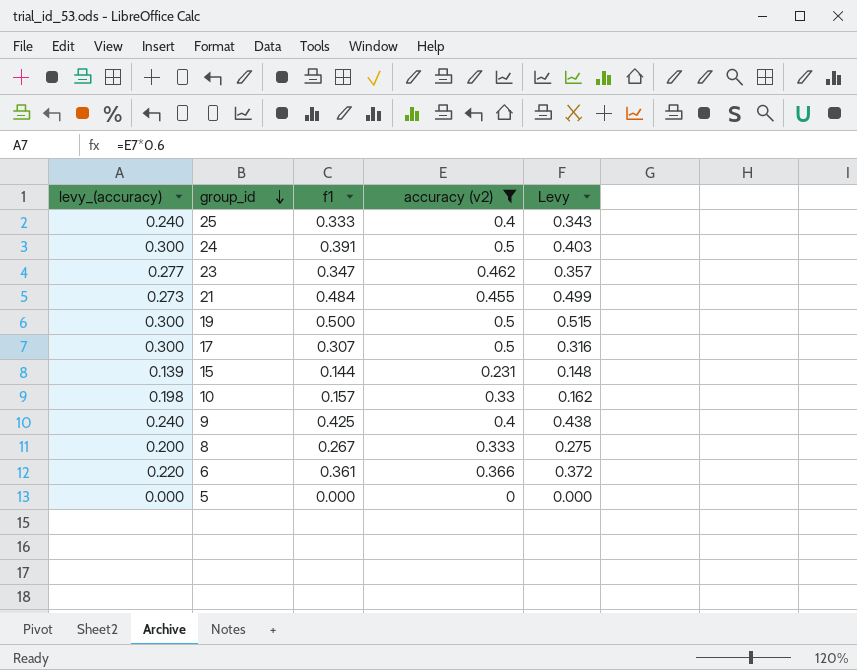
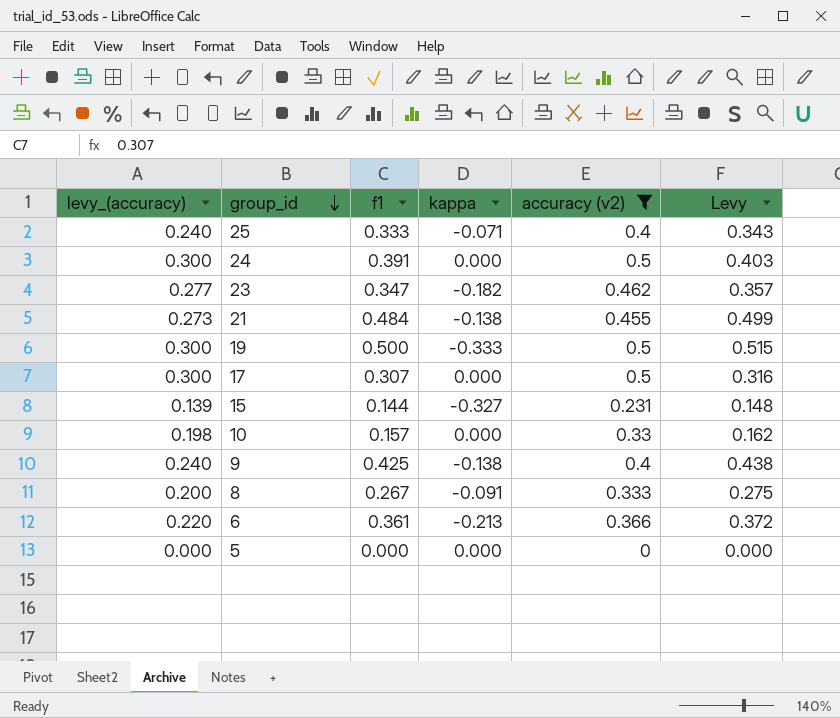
column kappa | position: none -> 4

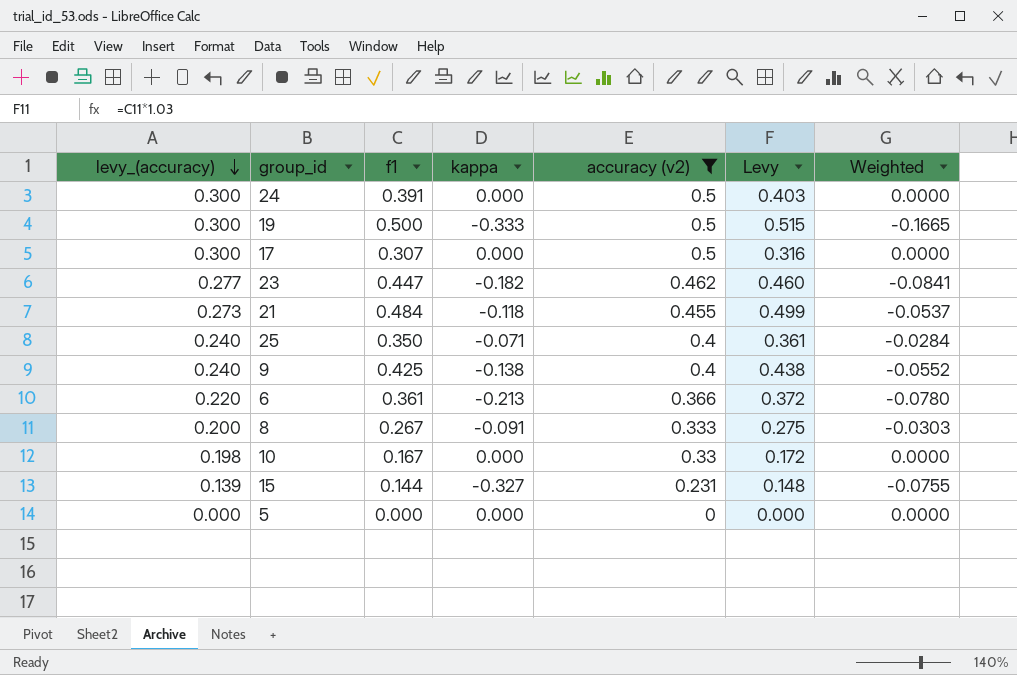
row order: group_id descending -> levy_(accuracy) descending
column Weighted | formula: none -> [kappa] * [accuracy (v2)]
23 | f1: 0.347 -> 0.447
23 | Levy: 0.357 -> 0.460
21 | kappa: -0.138 -> -0.118
25 | f1: 0.333 -> 0.350
25 | Levy: 0.343 -> 0.361
10 | f1: 0.157 -> 0.167
10 | Levy: 0.162 -> 0.172

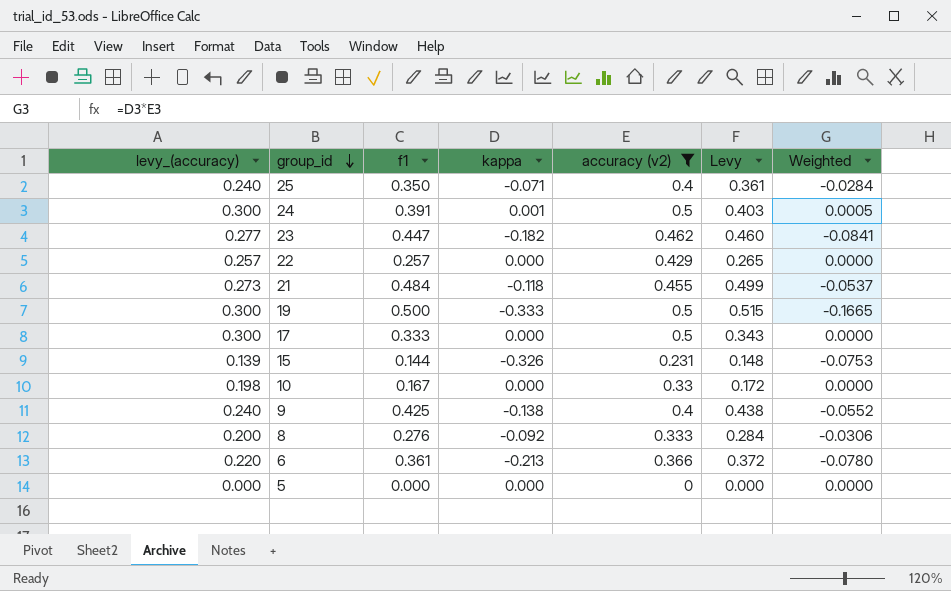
row order: levy_(accuracy) descending -> group_id descending
24 | kappa: 0.000 -> 0.001
24 | Weighted: 0.0000 -> 0.0005
row 22: none -> 0.257 | 0.257 | 0.000 | 0.429 | 0.265 | 0.0000
17 | f1: 0.307 -> 0.333
17 | Levy: 0.316 -> 0.343
15 | kappa: -0.327 -> -0.326
15 | Weighted: -0.0755 -> -0.0753
8 | f1: 0.267 -> 0.276
8 | kappa: -0.091 -> -0.092
8 | Levy: 0.275 -> 0.284
8 | Weighted: -0.0303 -> -0.0306

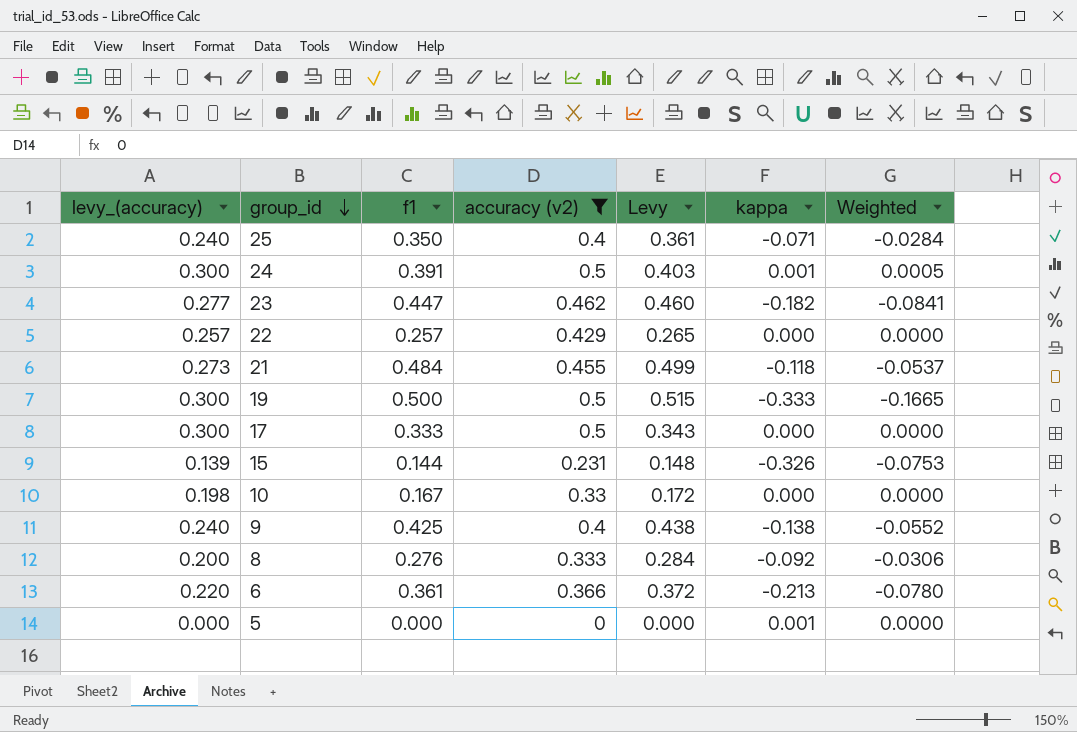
column kappa | position: 4 -> 6
5 | kappa: 0.000 -> 0.001

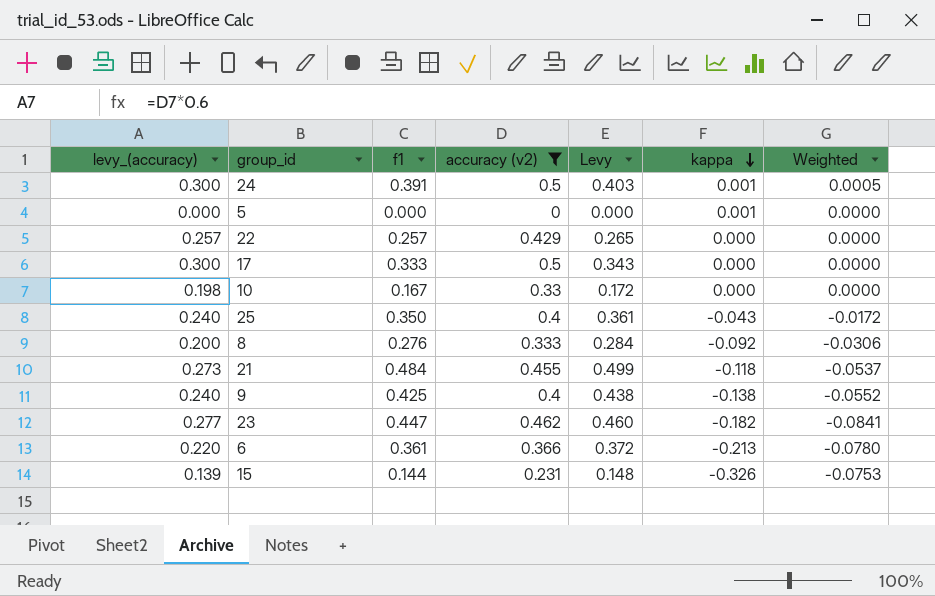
row order: group_id descending -> kappa descending
row 19: 0.300 | 0.500 | 0.5 | 0.515 | -0.333 | -0.1665 -> none
25 | kappa: -0.071 -> -0.043
25 | Weighted: -0.0284 -> -0.0172

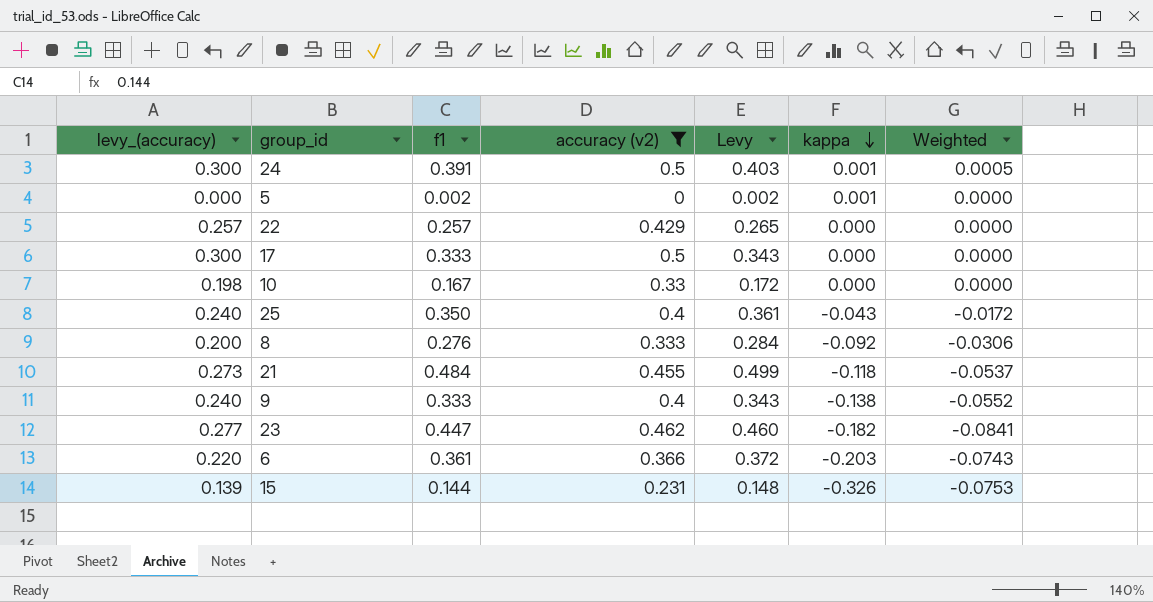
5 | f1: 0.000 -> 0.002
5 | Levy: 0.000 -> 0.002
9 | f1: 0.425 -> 0.333
9 | Levy: 0.438 -> 0.343
6 | kappa: -0.213 -> -0.203
6 | Weighted: -0.0780 -> -0.0743

